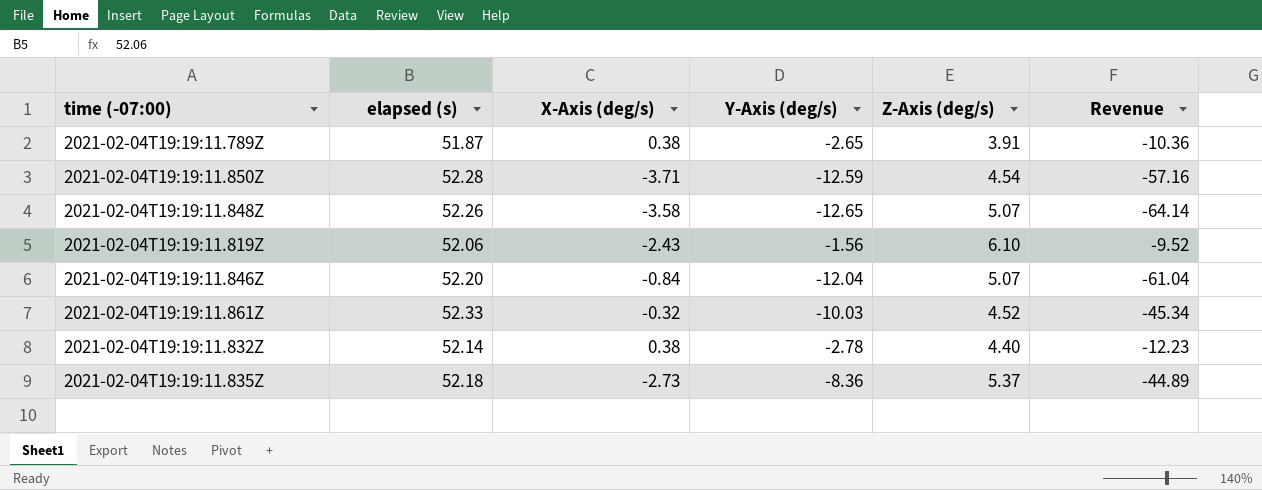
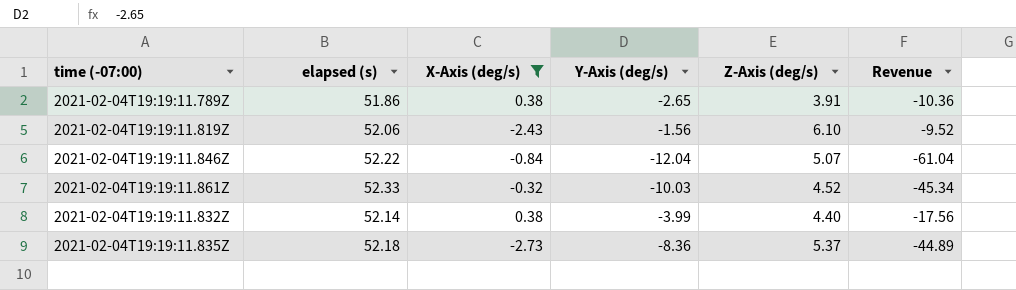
filter: none -> X-Axis (deg/s) >= -2.73
2021-02-04T19:19:11.789Z | elapsed (s): 51.87 -> 51.86
2021-02-04T19:19:11.846Z | elapsed (s): 52.20 -> 52.22
2021-02-04T19:19:11.832Z | Y-Axis (deg/s): -2.78 -> -3.99
2021-02-04T19:19:11.832Z | Revenue: -12.23 -> -17.56

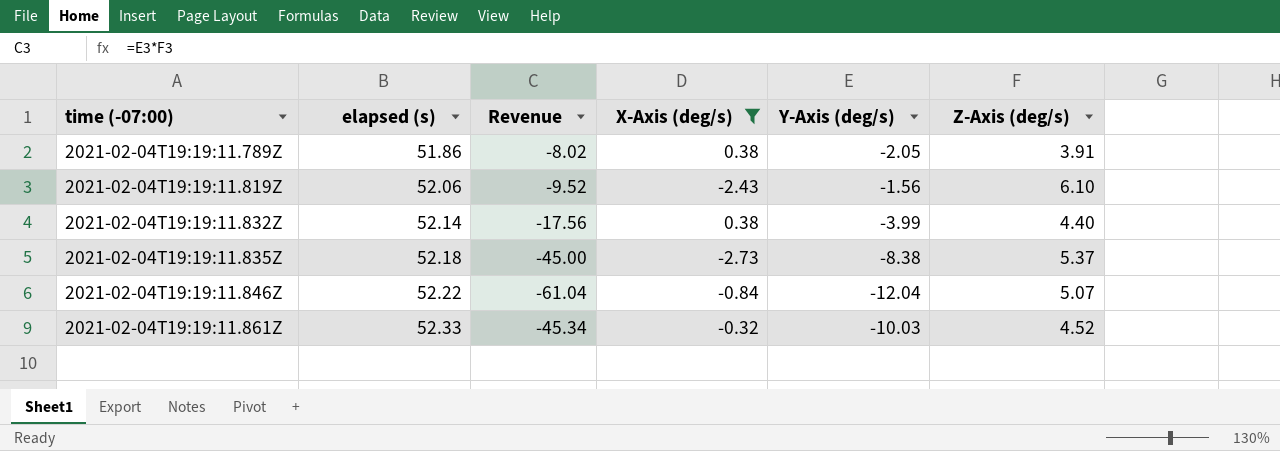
row order: none -> time (-07:00) ascending
column Revenue | position: 6 -> 3
2021-02-04T19:19:11.789Z | Revenue: -10.36 -> -8.02
2021-02-04T19:19:11.789Z | Y-Axis (deg/s): -2.65 -> -2.05
2021-02-04T19:19:11.835Z | Revenue: -44.89 -> -45.00
2021-02-04T19:19:11.835Z | Y-Axis (deg/s): -8.36 -> -8.38

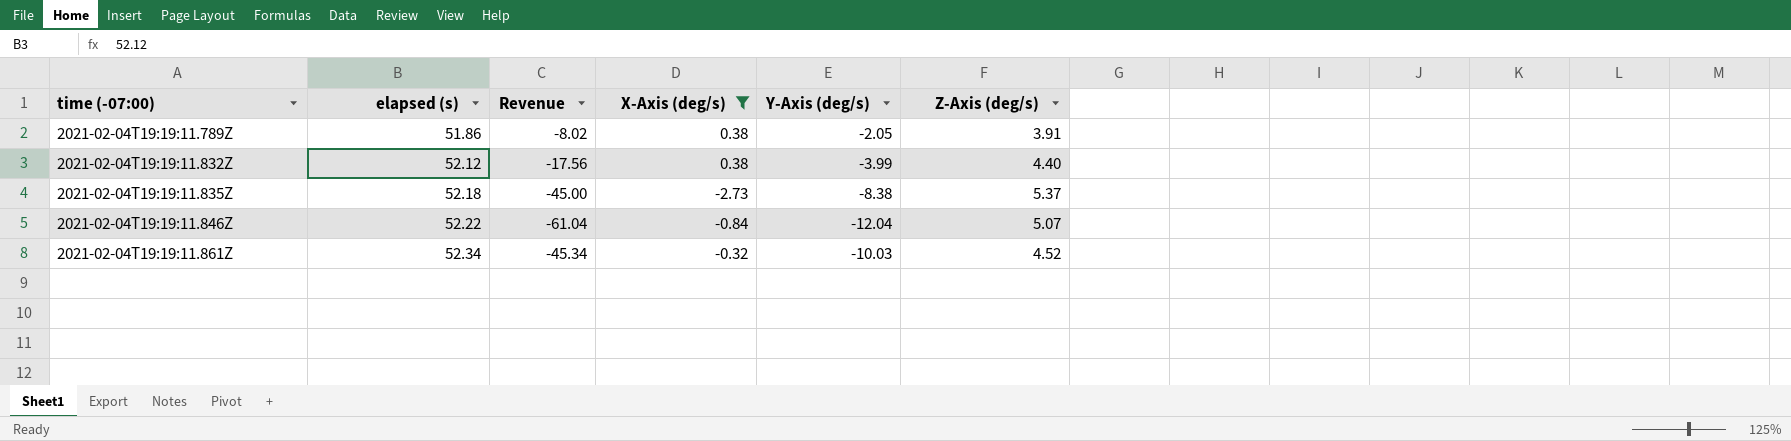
row 2021-02-04T19:19:11.819Z: 52.06 | -9.52 | -2.43 | -1.56 | 6.10 -> none
2021-02-04T19:19:11.832Z | elapsed (s): 52.14 -> 52.12
2021-02-04T19:19:11.861Z | elapsed (s): 52.33 -> 52.34

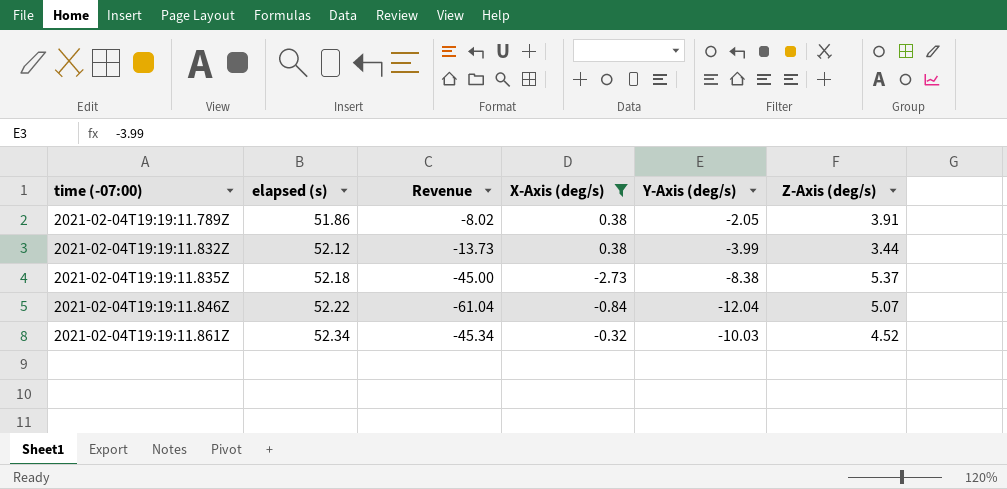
2021-02-04T19:19:11.832Z | Revenue: -17.56 -> -13.73
2021-02-04T19:19:11.832Z | Z-Axis (deg/s): 4.40 -> 3.44

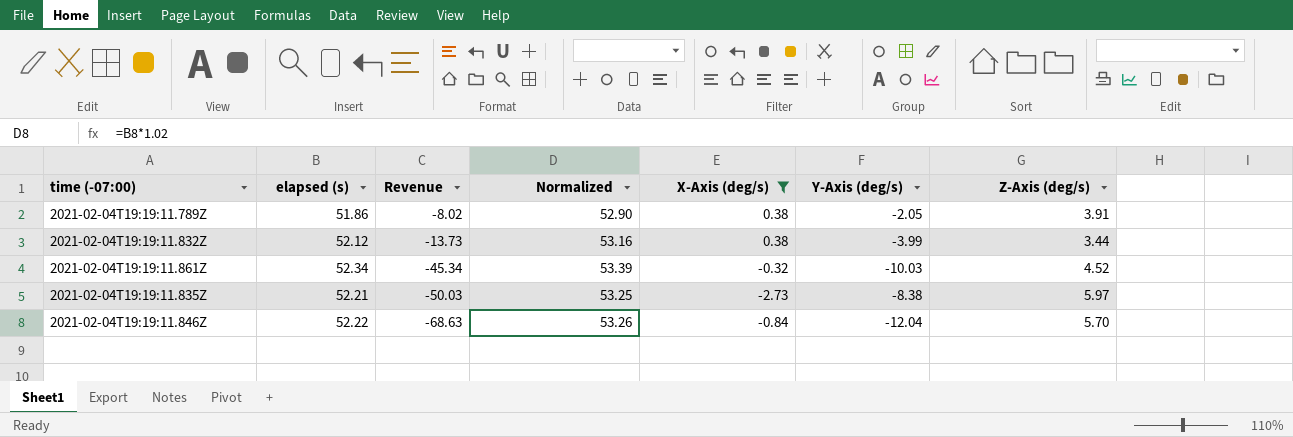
row order: time (-07:00) ascending -> Revenue descending
column Normalized | formula: none -> [elapsed (s)] * 1.02
2021-02-04T19:19:11.835Z | elapsed (s): 52.18 -> 52.21
2021-02-04T19:19:11.835Z | Revenue: -45.00 -> -50.03
2021-02-04T19:19:11.835Z | Z-Axis (deg/s): 5.37 -> 5.97
2021-02-04T19:19:11.846Z | Revenue: -61.04 -> -68.63
2021-02-04T19:19:11.846Z | Z-Axis (deg/s): 5.07 -> 5.70

